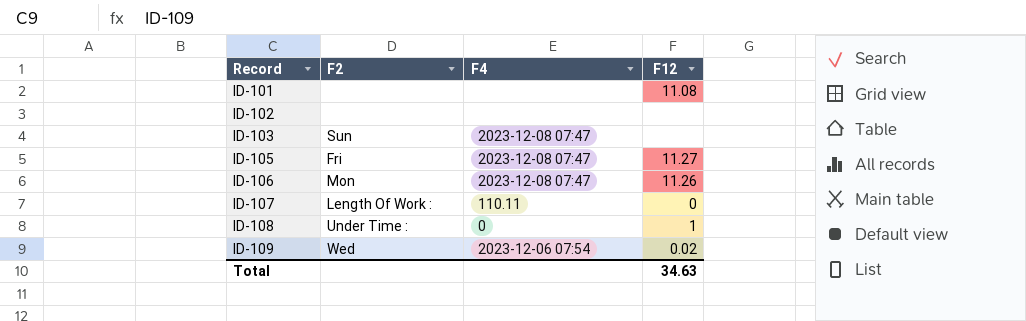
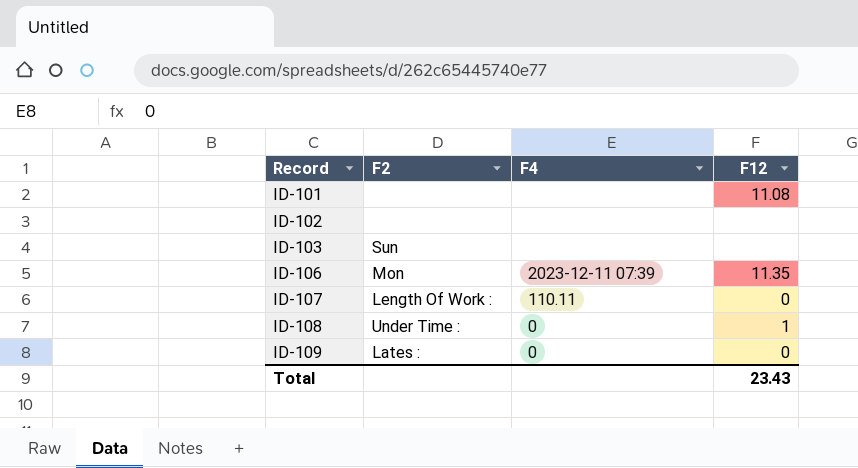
row ID-105: Fri | 2023-12-08 07:47 | 11.27 -> none
ID-103 | F4: 2023-12-08 07:47 -> none
ID-106 | F4: 2023-12-08 07:47 -> 2023-12-11 07:39
ID-106 | F12: 11.26 -> 11.35
ID-109 | F2: Wed -> Lates :
ID-109 | F4: 2023-12-06 07:54 -> 0
ID-109 | F12: 0.02 -> 0
Total | F12: 34.63 -> 23.43

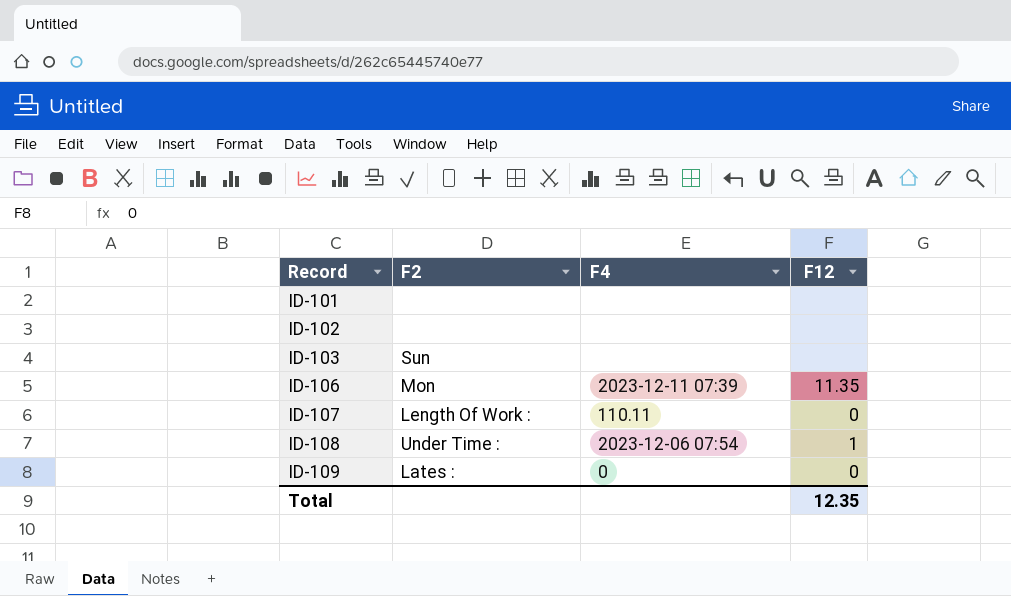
ID-101 | F12: 11.08 -> none
ID-108 | F4: 0 -> 2023-12-06 07:54
Total | F12: 23.43 -> 12.35

